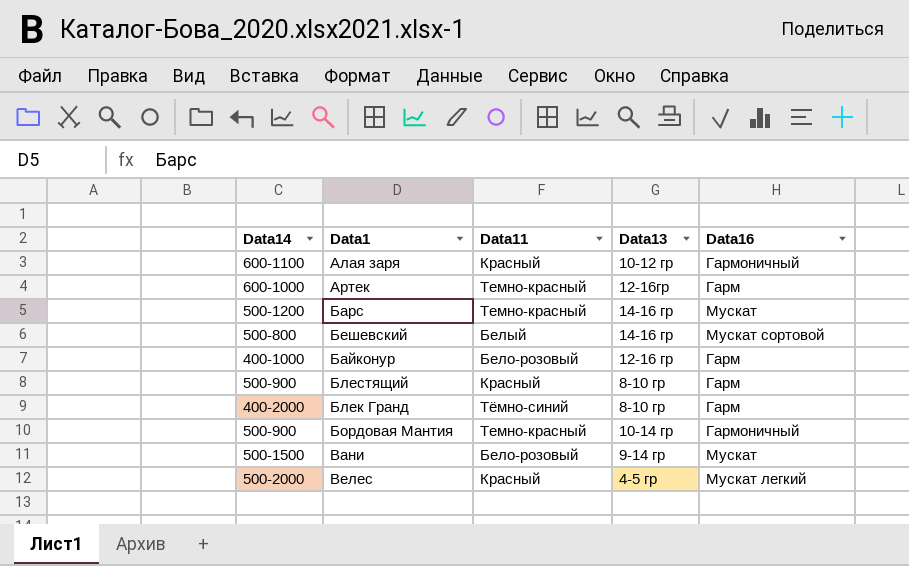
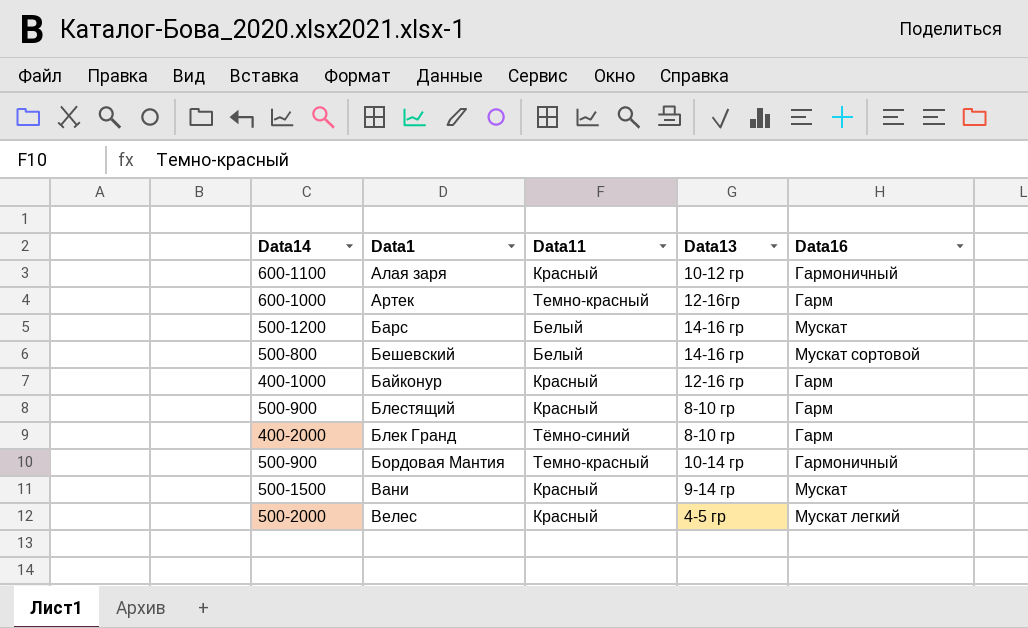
Барс | Data11: Темно-красный -> Белый
Байконур | Data11: Бело-розовый -> Красный
Вани | Data11: Бело-розовый -> Красный

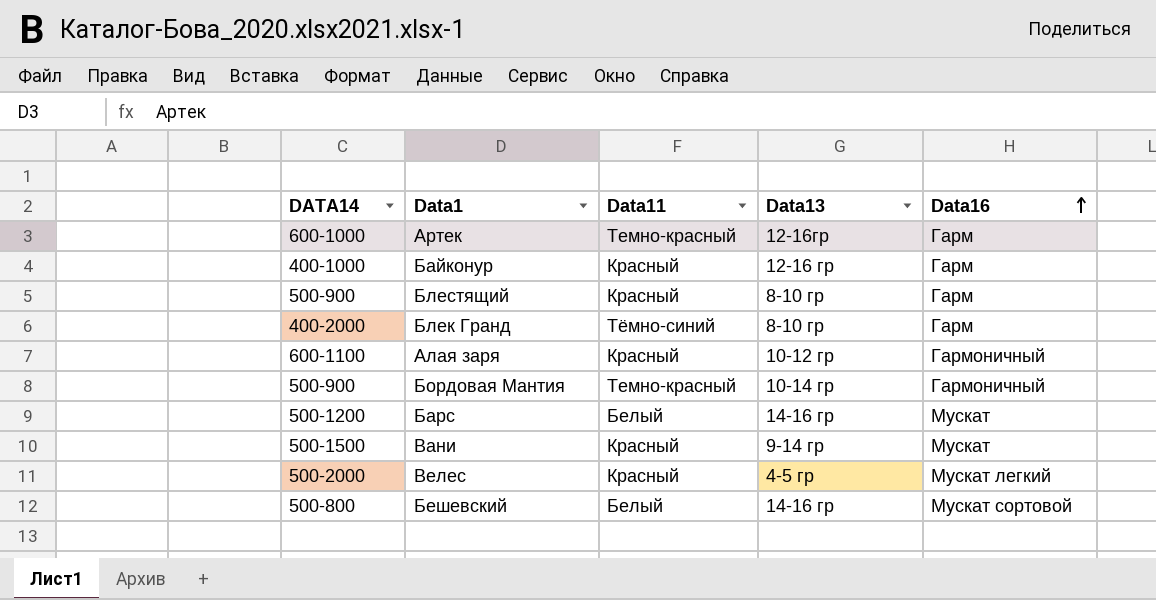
row order: none -> Data16 ascending
column name: Data14 -> DATA14

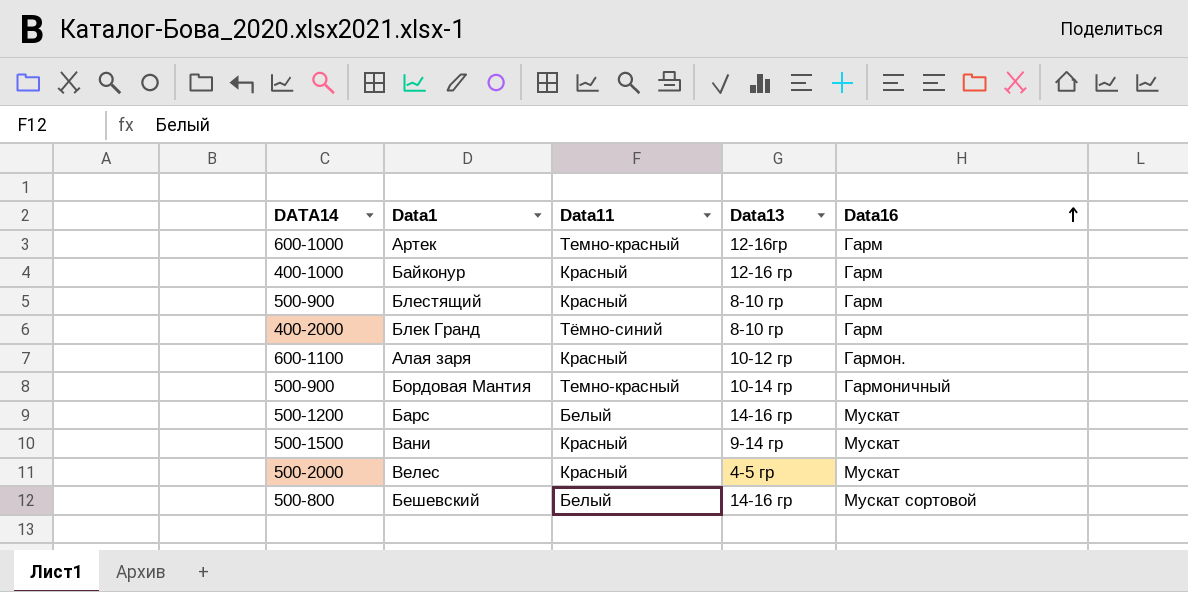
Алая заря | Data16: Гармоничный -> Гармон.
Велес | Data16: Мускат легкий -> Мускат

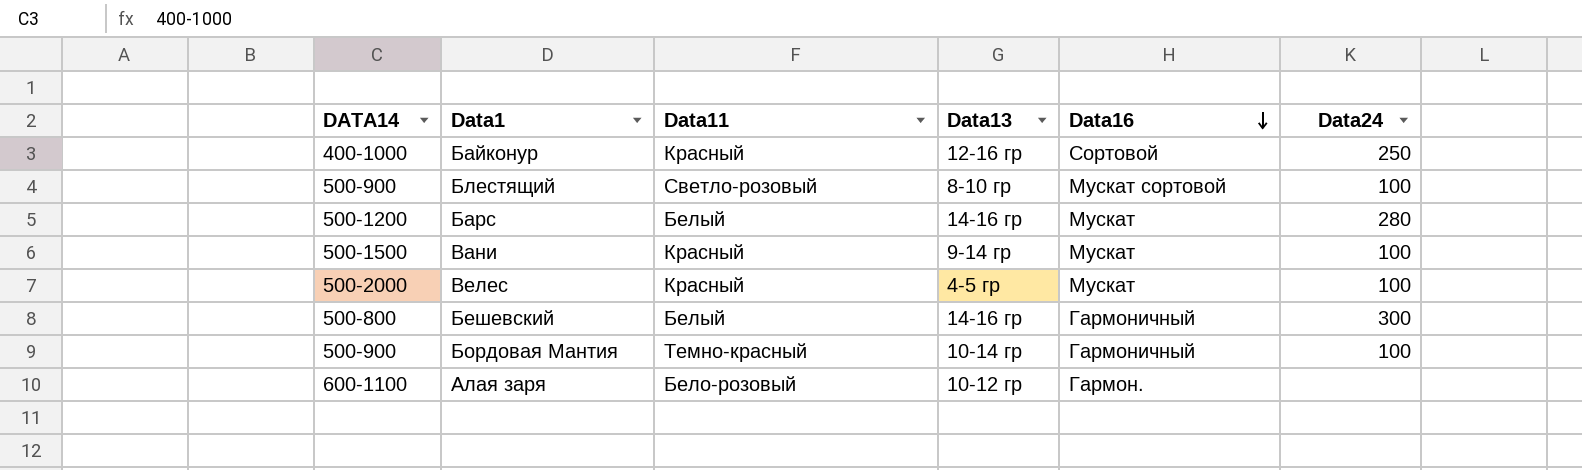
row order: Data16 ascending -> Data16 descending
column Data24 | position: none -> 6
row Артек: 600-1000 | Темно-красный | 12-16гр | Гарм -> none
row Блек Гранд: 400-2000 | Тёмно-синий | 8-10 гр | Гарм -> none
Байконур | Data16: Гарм -> Сортовой
Блестящий | Data11: Красный -> Светло-розовый
Блестящий | Data16: Гарм -> Мускат сортовой
Бешевский | Data16: Мускат сортовой -> Гармоничный
Алая заря | Data11: Красный -> Бело-розовый

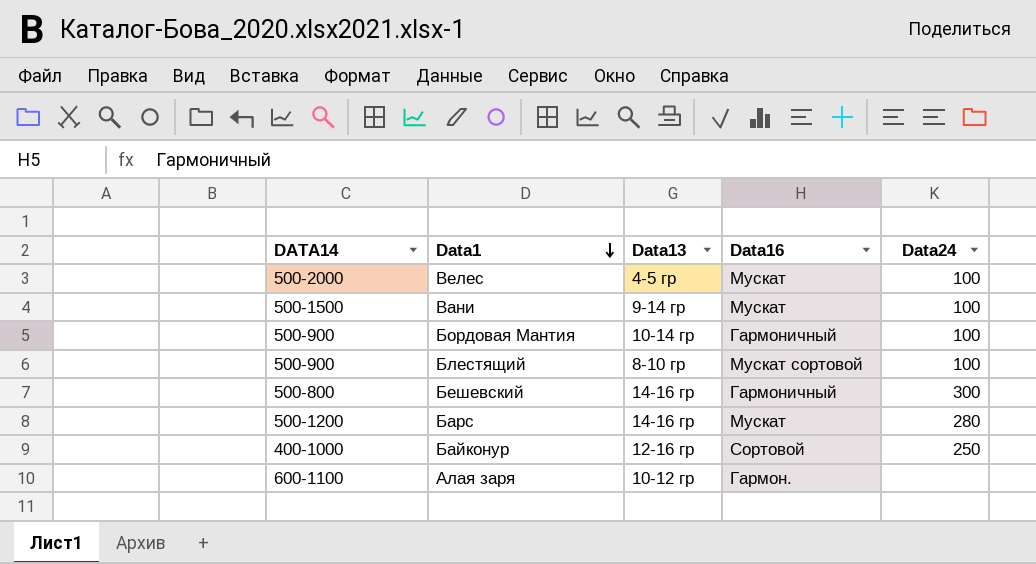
row order: Data16 descending -> Data1 descending
column Data11 | position: 3 -> none

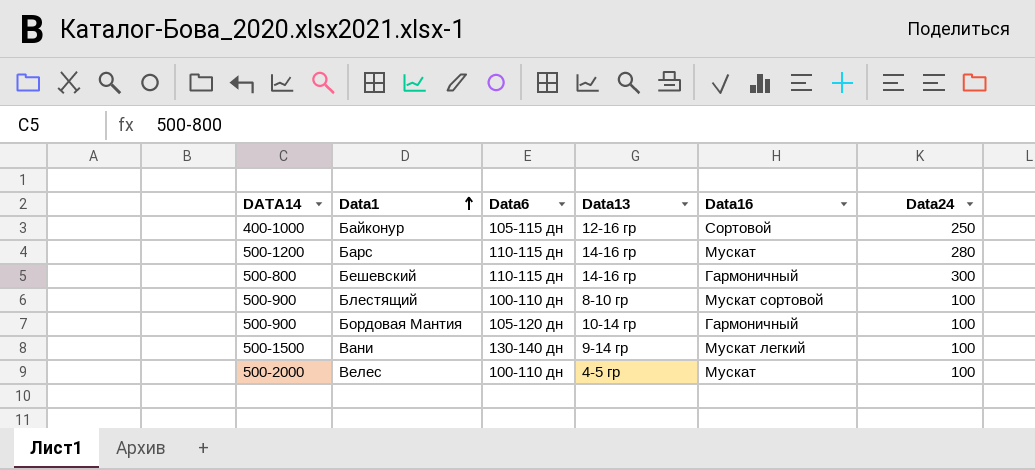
row order: Data1 descending -> Data1 ascending
column Data6 | position: none -> 3
row Алая заря: 600-1100 | 10-12 гр | Гармон. | none -> none
Вани | Data16: Мускат -> Мускат легкий

